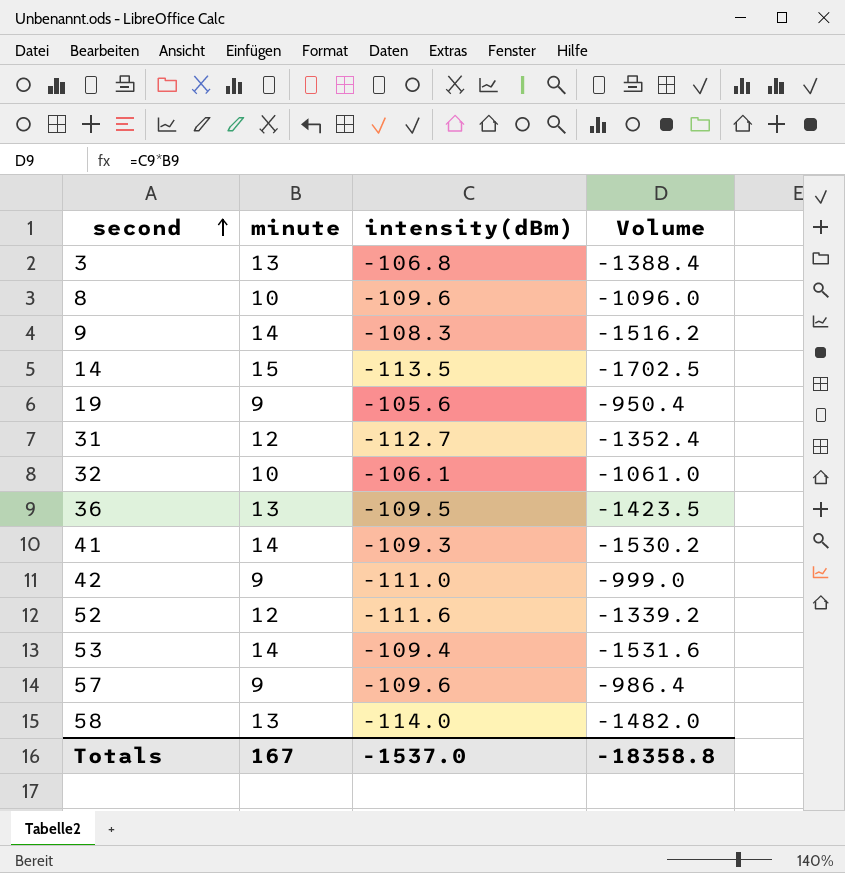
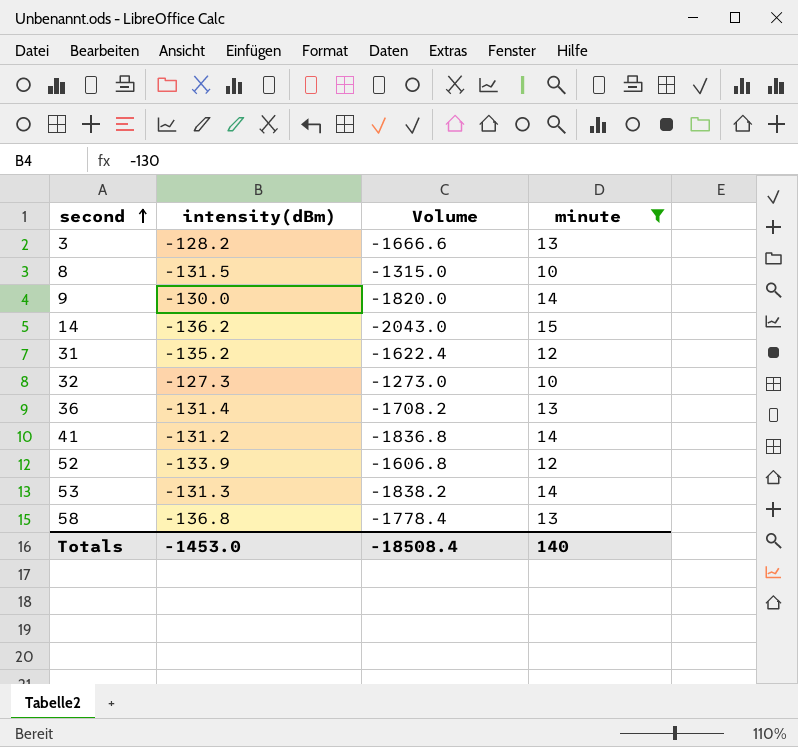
filter: none -> minute != 9
column minute | position: 2 -> 4
3 | intensity(dBm): -106.8 -> -128.2
3 | Volume: -1388.4 -> -1666.6
8 | intensity(dBm): -109.6 -> -131.5
8 | Volume: -1096.0 -> -1315.0
9 | intensity(dBm): -108.3 -> -130.0
9 | Volume: -1516.2 -> -1820.0
14 | intensity(dBm): -113.5 -> -136.2
14 | Volume: -1702.5 -> -2043.0
31 | intensity(dBm): -112.7 -> -135.2
31 | Volume: -1352.4 -> -1622.4
32 | intensity(dBm): -106.1 -> -127.3
32 | Volume: -1061.0 -> -1273.0
36 | intensity(dBm): -109.5 -> -131.4
36 | Volume: -1423.5 -> -1708.2
41 | intensity(dBm): -109.3 -> -131.2
41 | Volume: -1530.2 -> -1836.8
52 | intensity(dBm): -111.6 -> -133.9
52 | Volume: -1339.2 -> -1606.8
53 | intensity(dBm): -109.4 -> -131.3
53 | Volume: -1531.6 -> -1838.2
58 | intensity(dBm): -114.0 -> -136.8
58 | Volume: -1482.0 -> -1778.4
Totals | intensity(dBm): -1537.0 -> -1453.0
Totals | Volume: -18358.8 -> -18508.4
Totals | minute: 167 -> 140

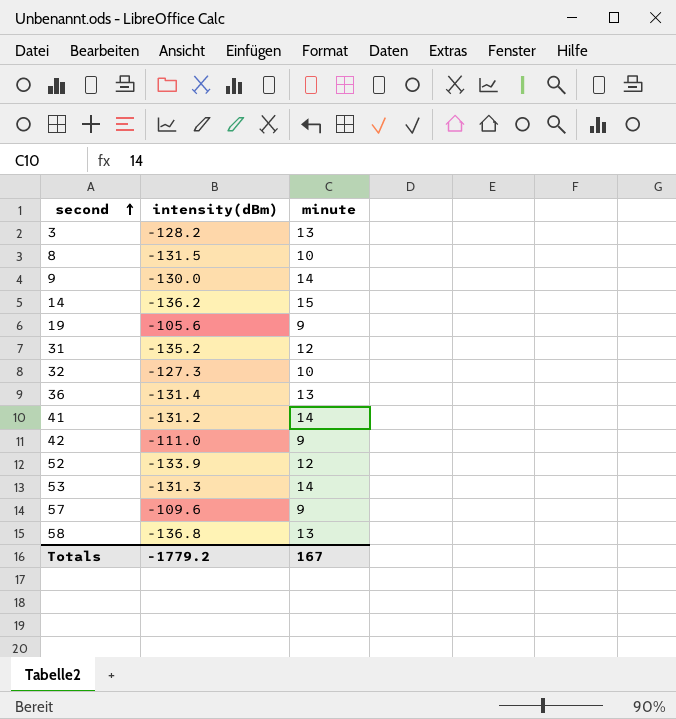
filter: minute != 9 -> none
column Volume | formula: [intensity(dBm)] * [minute] -> none
Totals | intensity(dBm): -1453.0 -> -1779.2
Totals | minute: 140 -> 167

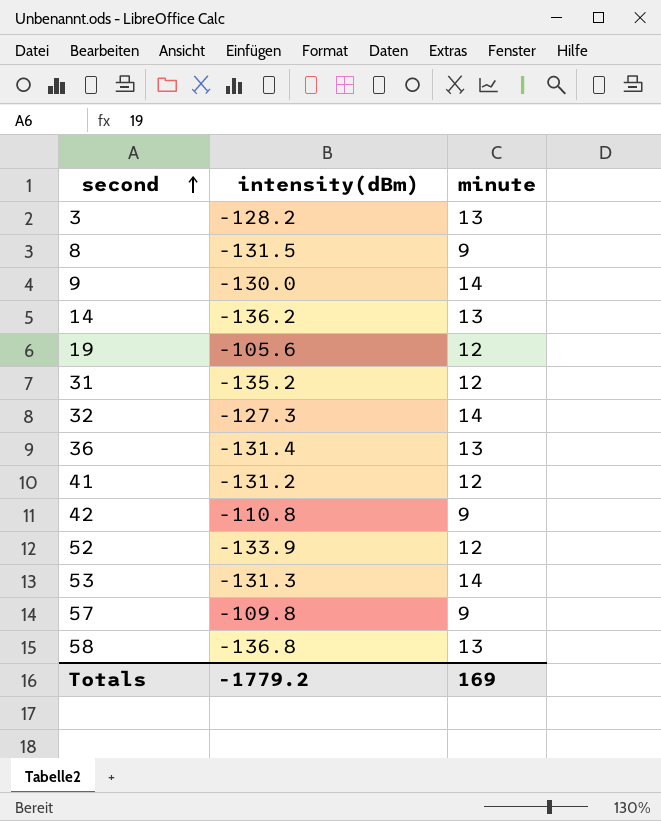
8 | minute: 10 -> 9
14 | minute: 15 -> 13
19 | minute: 9 -> 12
32 | minute: 10 -> 14
41 | minute: 14 -> 12
42 | intensity(dBm): -111.0 -> -110.8
57 | intensity(dBm): -109.6 -> -109.8
Totals | minute: 167 -> 169

